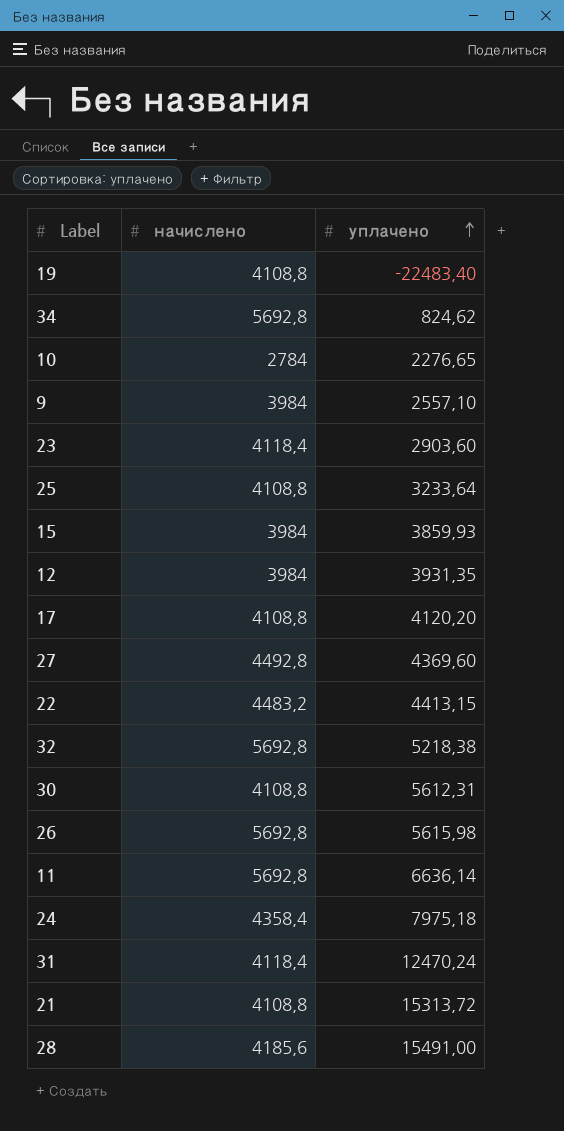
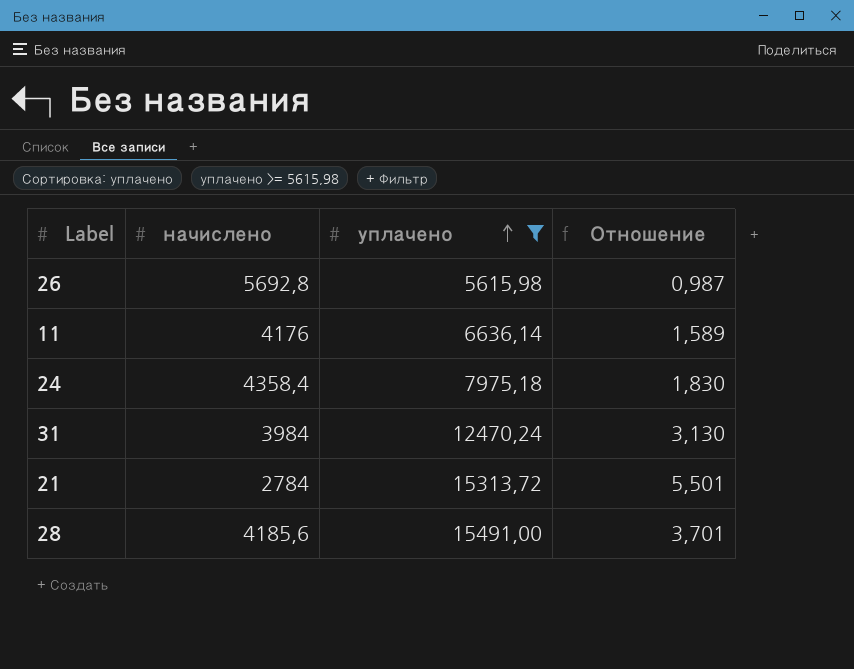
filter: none -> уплачено >= 5615,98
column Отношение | formula: none -> [уплачено] / [начислено]
11 | начислено: 5692,8 -> 4176
31 | начислено: 4118,4 -> 3984
21 | начислено: 4108,8 -> 2784

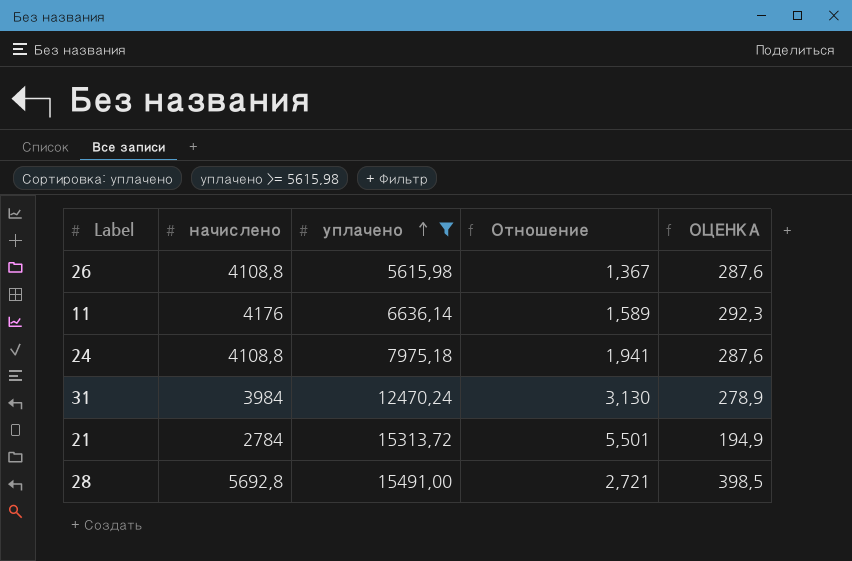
column ОЦЕНКА | formula: none -> [начислено] * 0,07
26 | начислено: 5692,8 -> 4108,8
26 | Отношение: 0,987 -> 1,367
24 | начислено: 4358,4 -> 4108,8
24 | Отношение: 1,830 -> 1,941
28 | начислено: 4185,6 -> 5692,8
28 | Отношение: 3,701 -> 2,721

